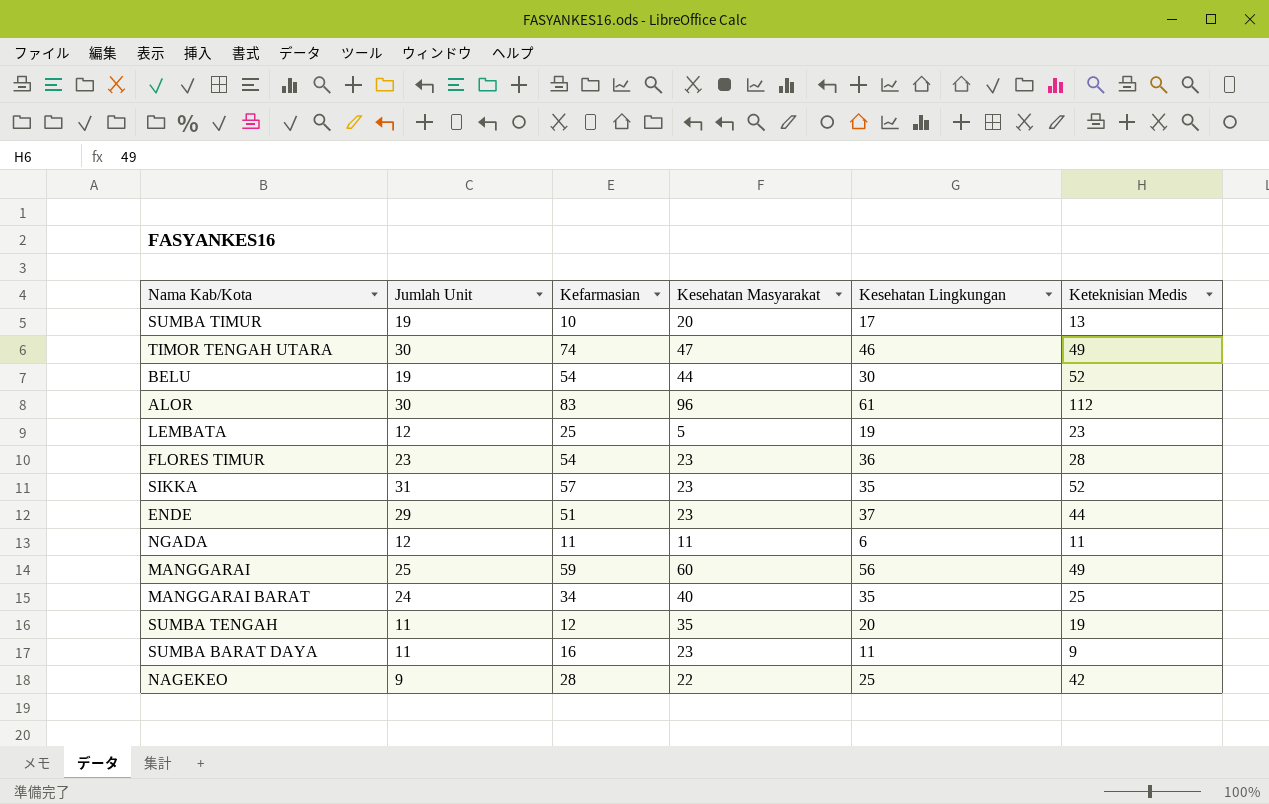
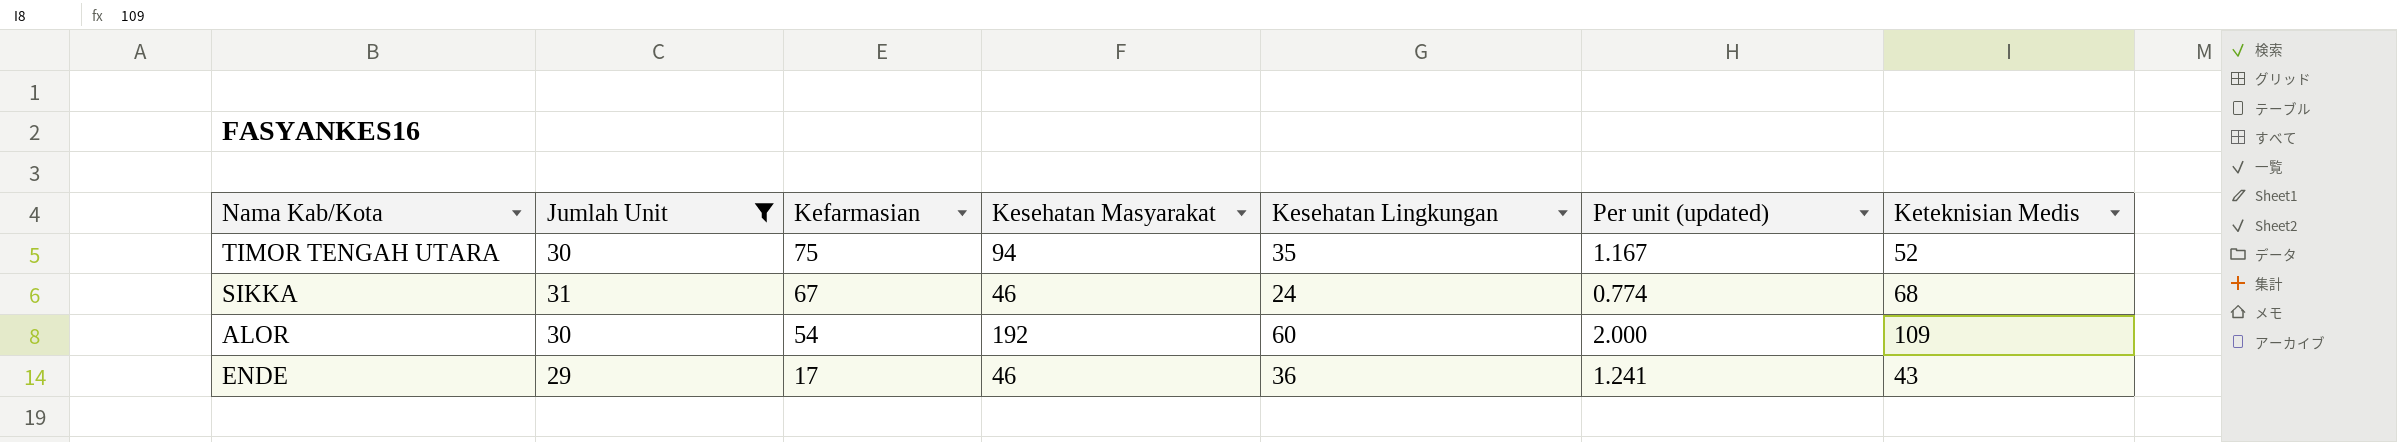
filter: none -> Jumlah Unit >= 29
row order: none -> Kefarmasian descending
column Per unit (updated) | formula: none -> [Kesehatan Lingkungan] / [Jumlah Unit]
TIMOR TENGAH UTARA | Kefarmasian: 74 -> 75
TIMOR TENGAH UTARA | Kesehatan Masyarakat: 47 -> 94
TIMOR TENGAH UTARA | Kesehatan Lingkungan: 46 -> 35
TIMOR TENGAH UTARA | Keteknisian Medis: 49 -> 52
SIKKA | Kefarmasian: 57 -> 67
SIKKA | Kesehatan Masyarakat: 23 -> 46
SIKKA | Kesehatan Lingkungan: 35 -> 24
SIKKA | Keteknisian Medis: 52 -> 68
ALOR | Kefarmasian: 83 -> 54
ALOR | Kesehatan Masyarakat: 96 -> 192
ALOR | Kesehatan Lingkungan: 61 -> 60
ALOR | Keteknisian Medis: 112 -> 109
ENDE | Kefarmasian: 51 -> 17
ENDE | Kesehatan Masyarakat: 23 -> 46
ENDE | Kesehatan Lingkungan: 37 -> 36
ENDE | Keteknisian Medis: 44 -> 43

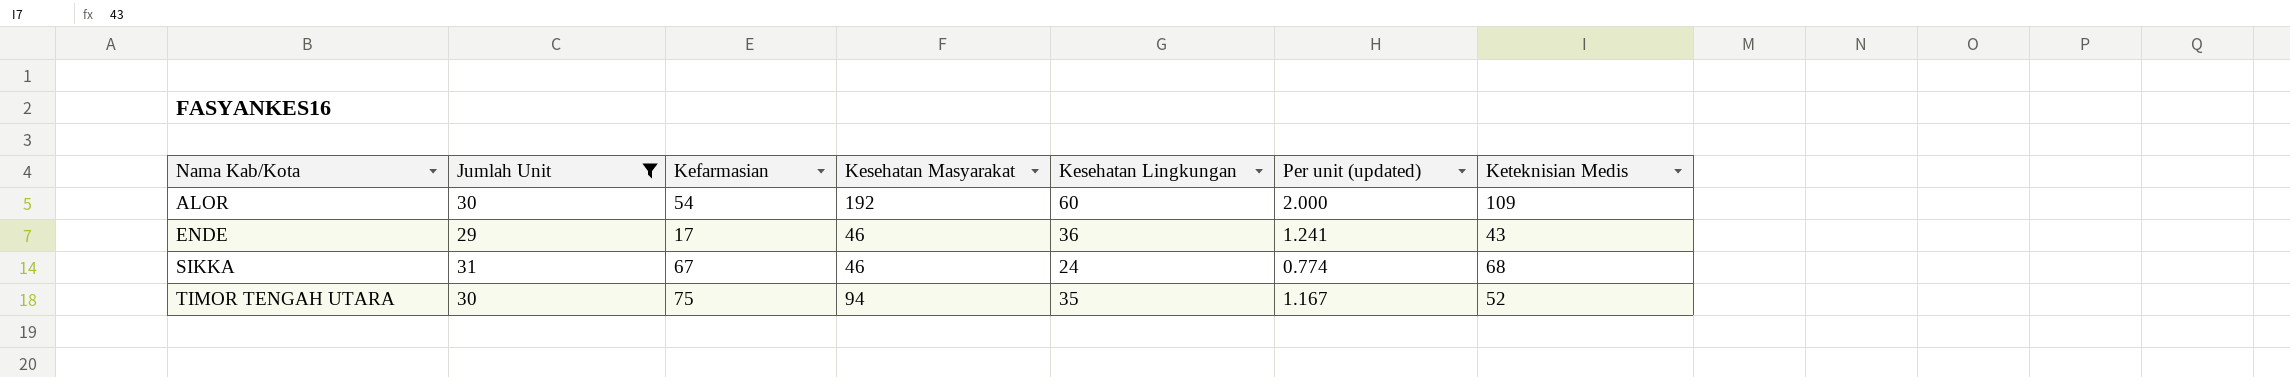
row order: Kefarmasian descending -> Nama Kab/Kota ascending

